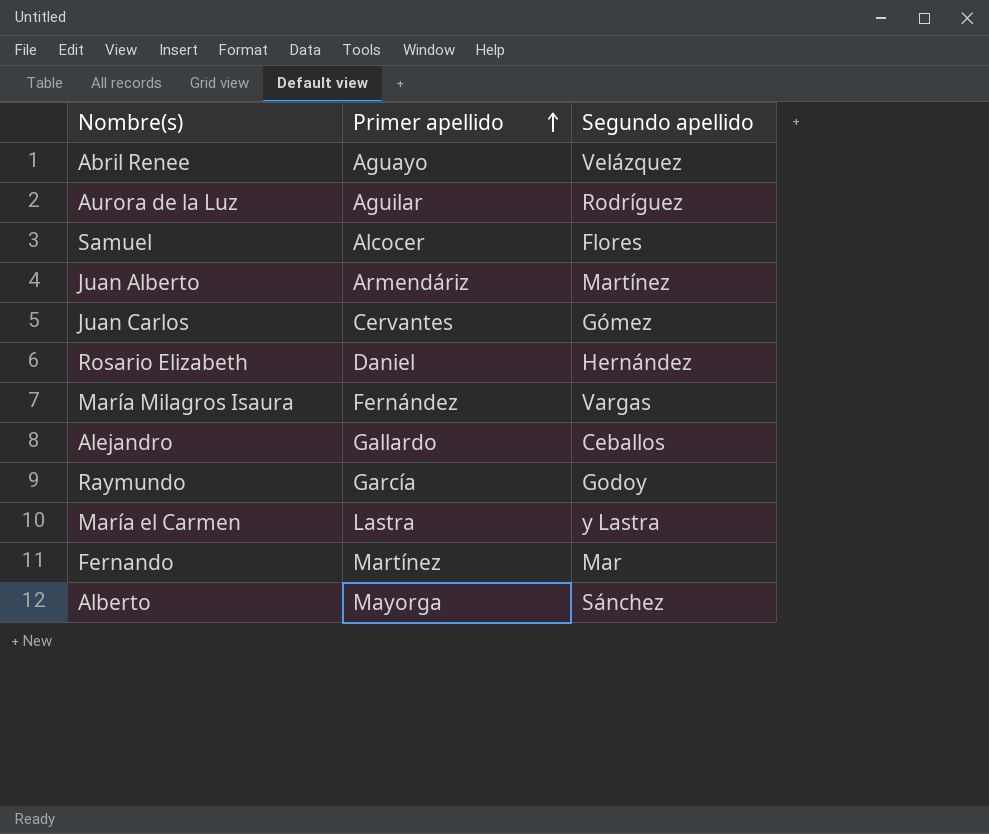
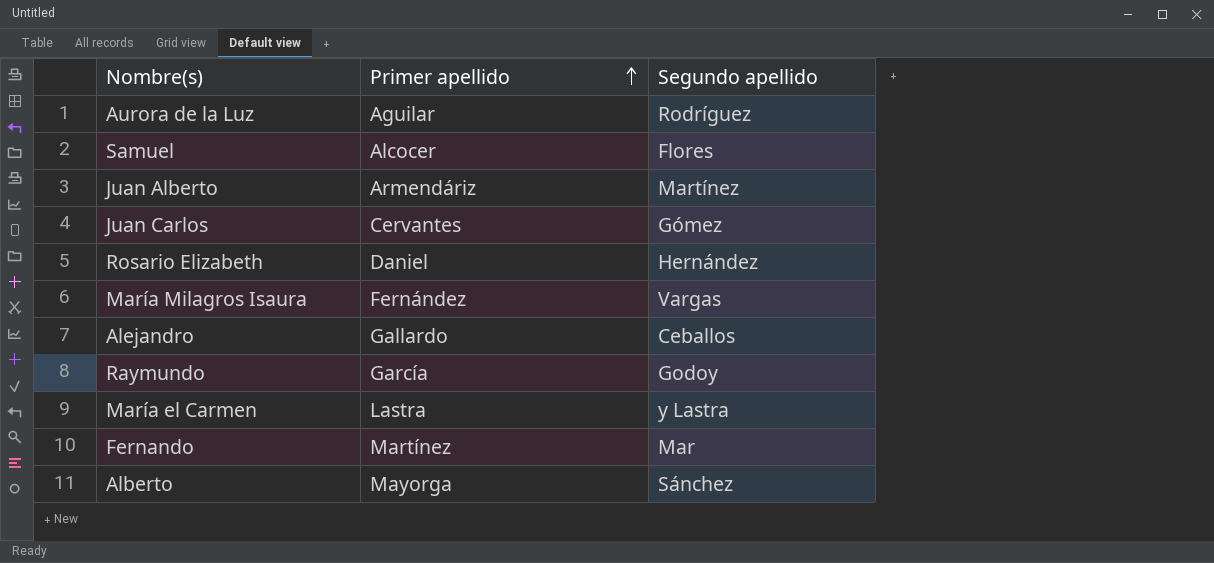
row Abril Renee: Aguayo | Velázquez -> none

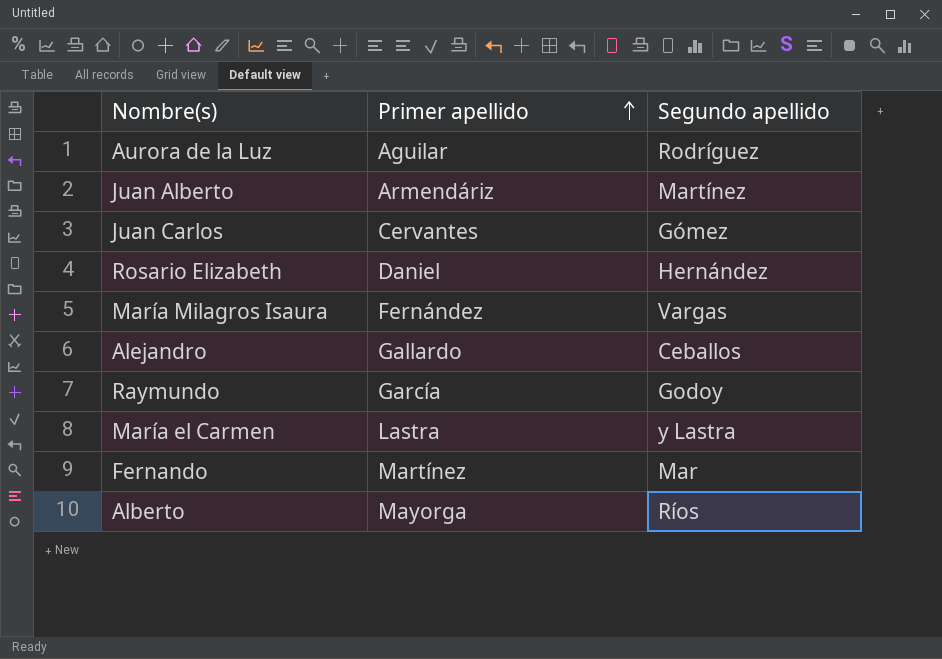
row Samuel: Alcocer | Flores -> none
Alberto | Segundo apellido: Sánchez -> Ríos

